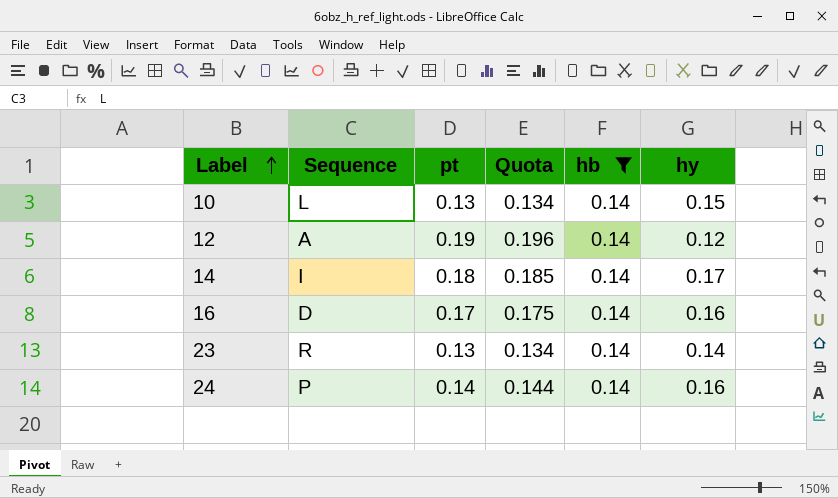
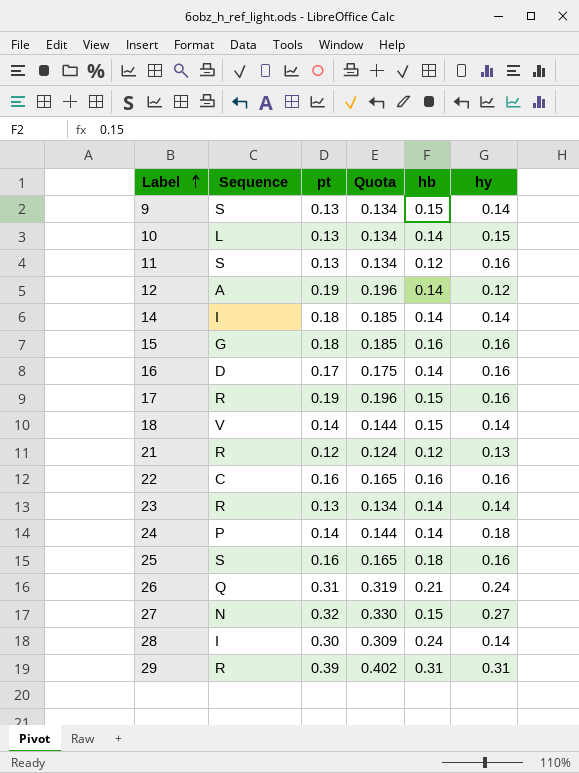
filter: hb = 0.14 -> none
14 | hy: 0.17 -> 0.14
24 | hy: 0.16 -> 0.18

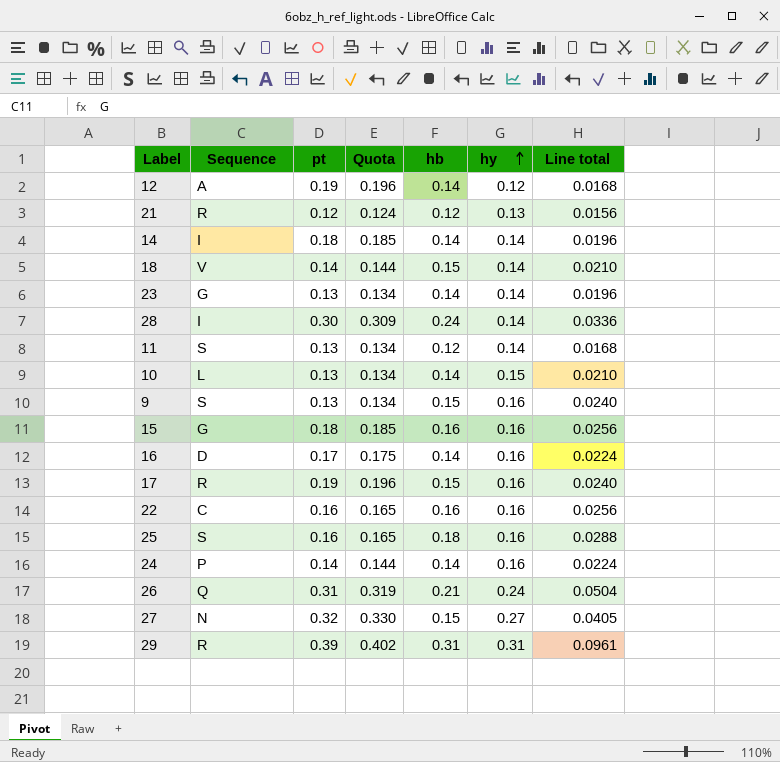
row order: Label ascending -> hy ascending
column Line total | formula: none -> [hb] * [hy]
23 | Sequence: R -> G
11 | hy: 0.16 -> 0.14
9 | hy: 0.14 -> 0.16
24 | hy: 0.18 -> 0.16

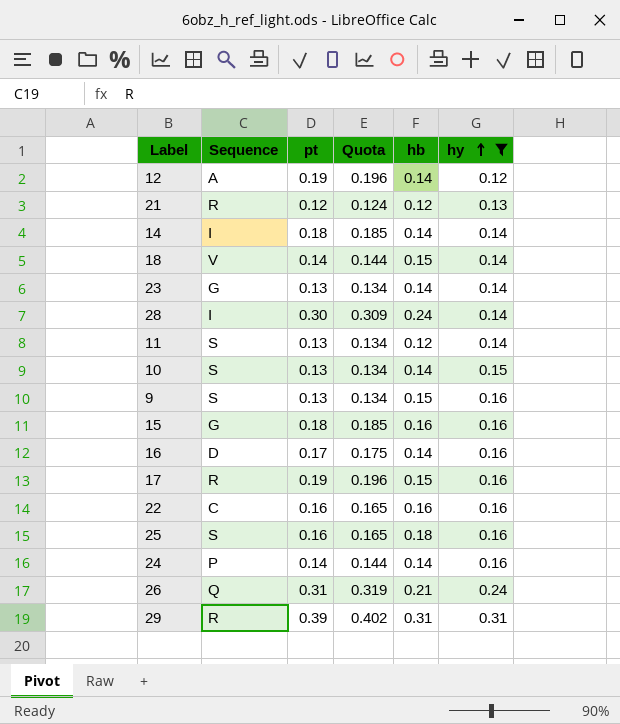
filter: none -> hy != 0.27
column Line total | formula: [hb] * [hy] -> none
10 | Sequence: L -> S

